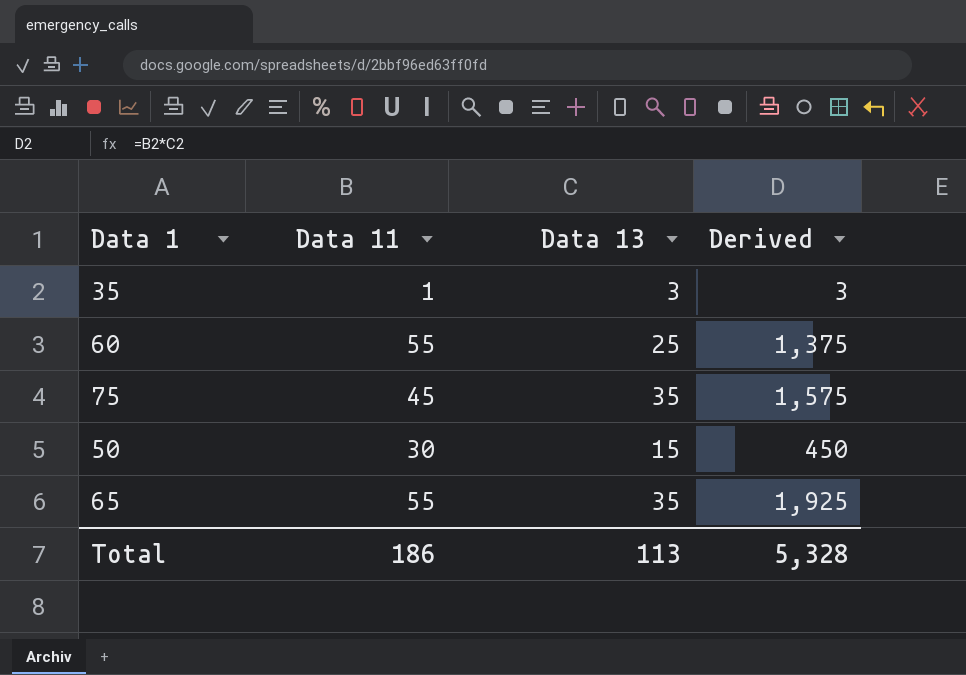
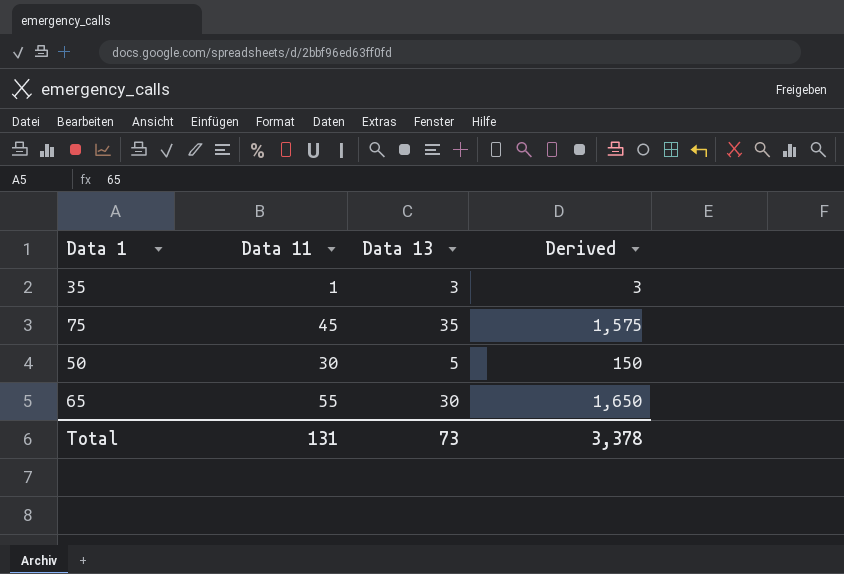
row 60: 55 | 25 | 1,375 -> none
50 | Data 13: 15 -> 5
50 | Derived: 450 -> 150
65 | Data 13: 35 -> 30
65 | Derived: 1,925 -> 1,650
Total | Data 11: 186 -> 131
Total | Data 13: 113 -> 73
Total | Derived: 5,328 -> 3,378

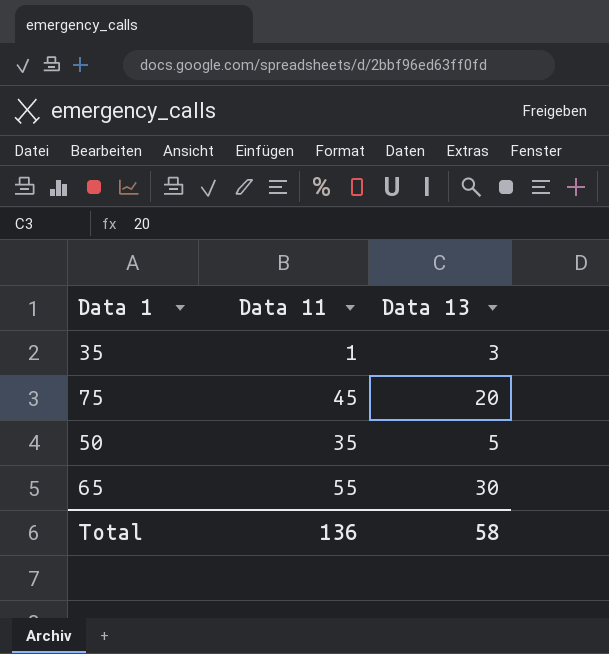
column Derived | formula: [Data 11] * [Data 13] -> none
75 | Data 13: 35 -> 20
50 | Data 11: 30 -> 35
Total | Data 11: 131 -> 136
Total | Data 13: 73 -> 58

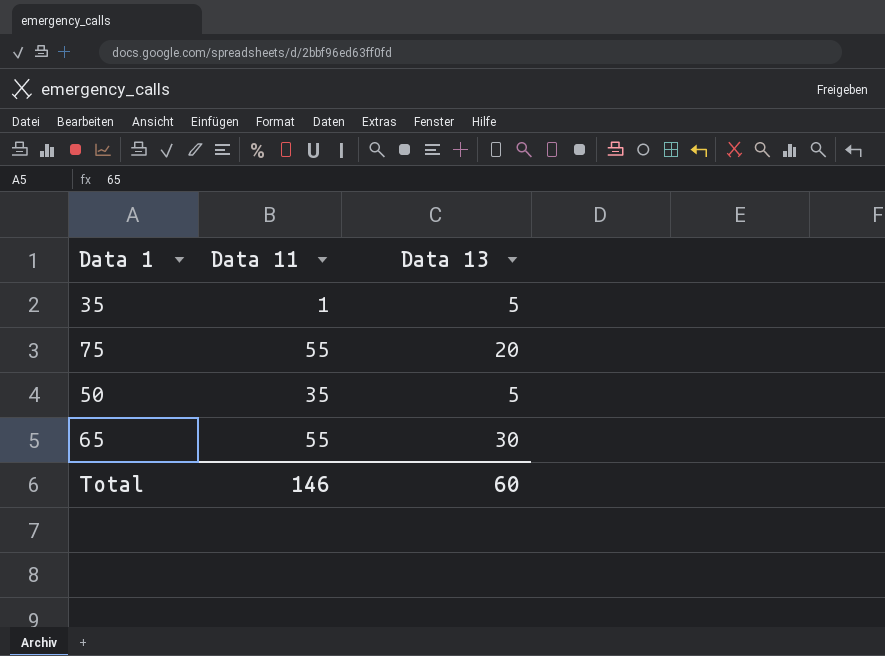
35 | Data 13: 3 -> 5
75 | Data 11: 45 -> 55
Total | Data 11: 136 -> 146
Total | Data 13: 58 -> 60

